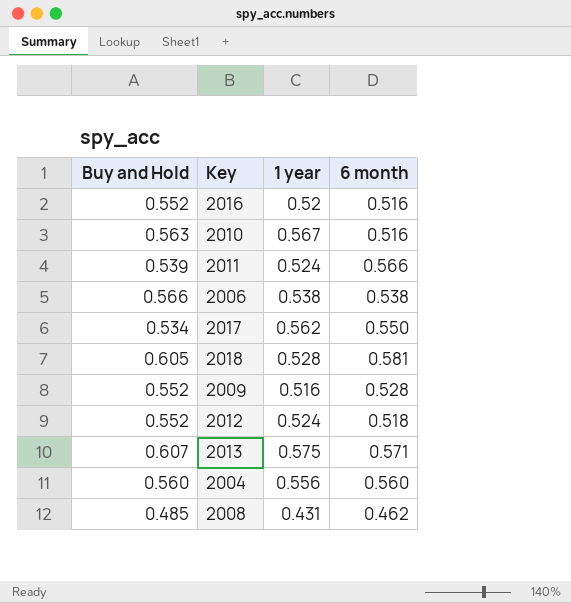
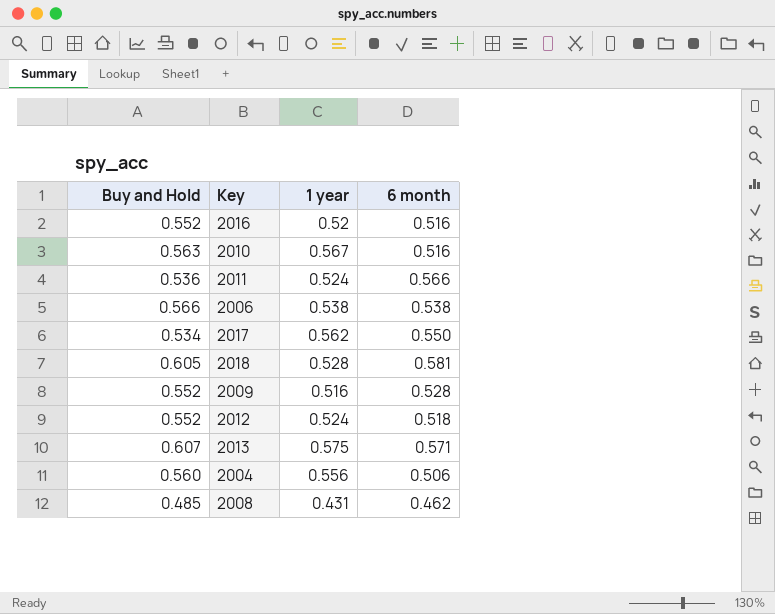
2011 | Buy and Hold: 0.539 -> 0.536
2004 | 6 month: 0.560 -> 0.506

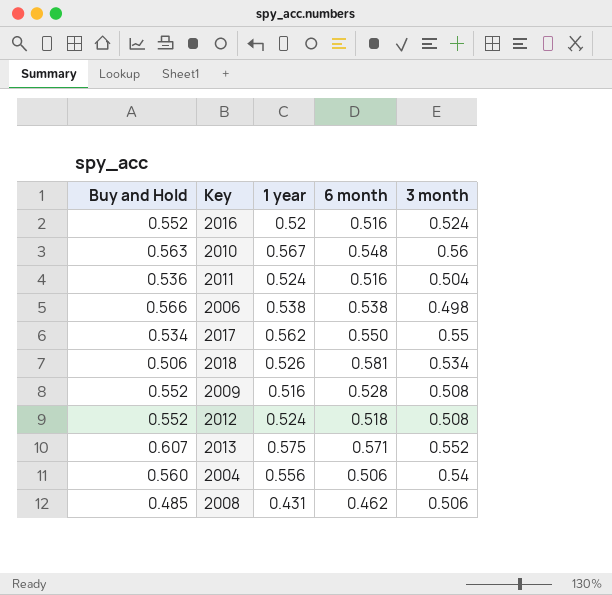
column 3 month | position: none -> 5
2010 | 6 month: 0.516 -> 0.548
2011 | 6 month: 0.566 -> 0.516
2018 | Buy and Hold: 0.605 -> 0.506
2018 | 1 year: 0.528 -> 0.526

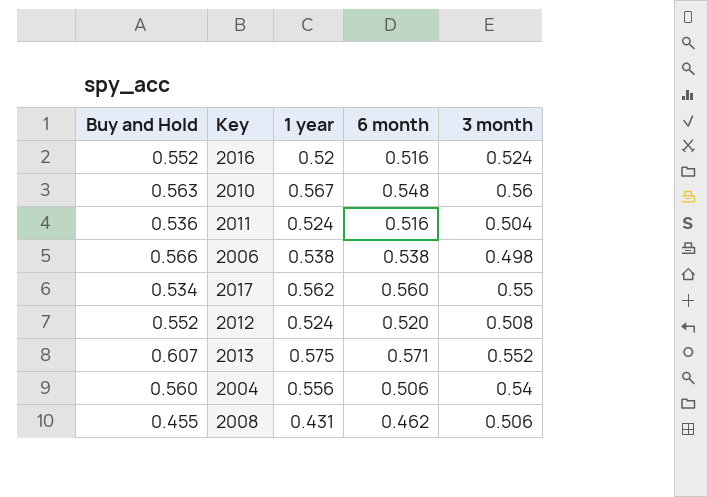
row 2018: 0.506 | 0.526 | 0.581 | 0.534 -> none
row 2009: 0.552 | 0.516 | 0.528 | 0.508 -> none
2017 | 6 month: 0.550 -> 0.560
2012 | 6 month: 0.518 -> 0.520
2008 | Buy and Hold: 0.485 -> 0.455

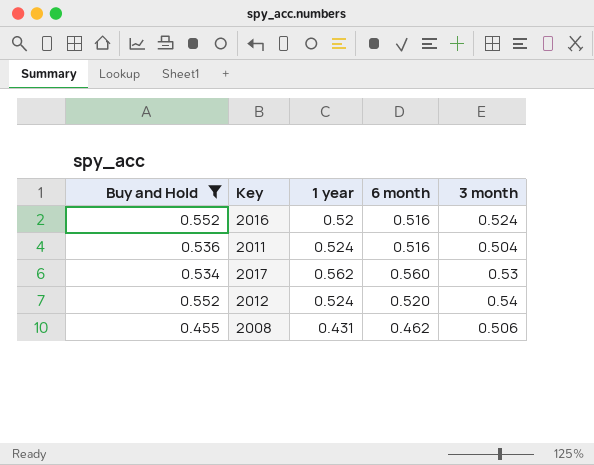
filter: none -> Buy and Hold <= 0.552
2017 | 3 month: 0.55 -> 0.53
2012 | 3 month: 0.508 -> 0.54

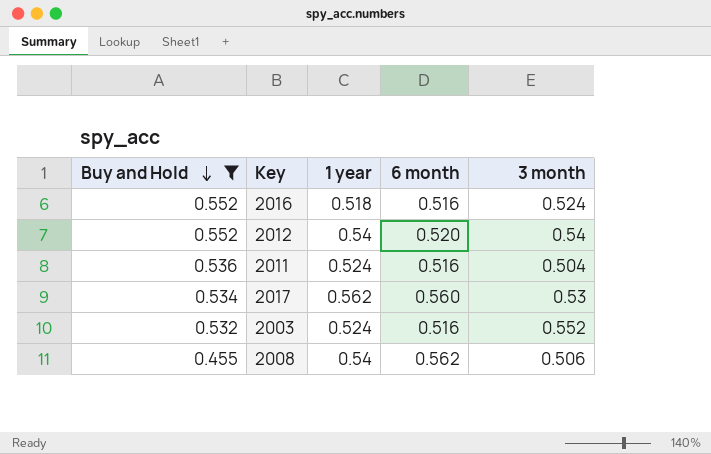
row order: none -> Buy and Hold descending
2016 | 1 year: 0.52 -> 0.518
2012 | 1 year: 0.524 -> 0.54
row 2003: none -> 0.532 | 0.524 | 0.516 | 0.552
2008 | 1 year: 0.431 -> 0.54
2008 | 6 month: 0.462 -> 0.562

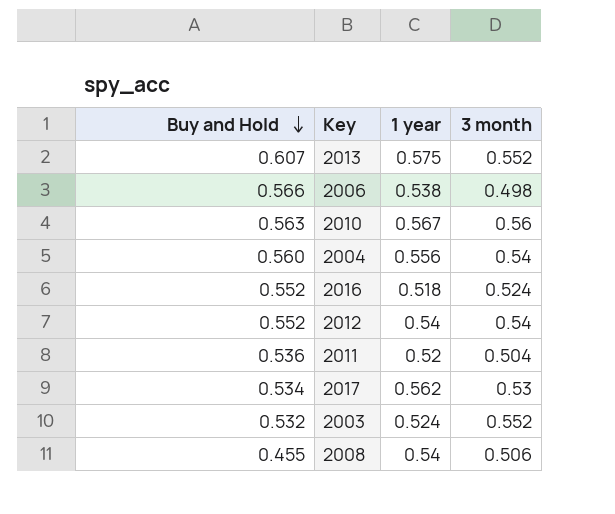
filter: Buy and Hold <= 0.552 -> none
column 6 month | position: 4 -> none
2011 | 1 year: 0.524 -> 0.52

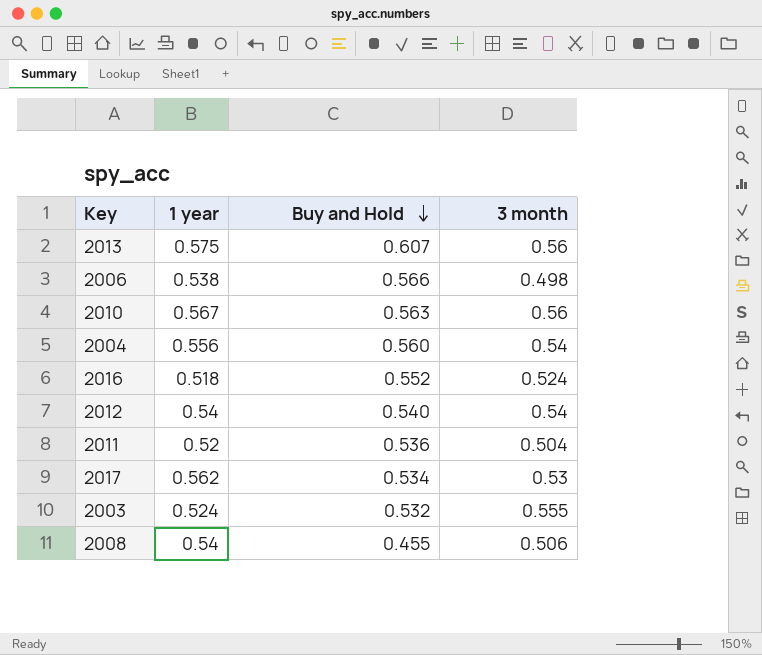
column Buy and Hold | position: 1 -> 3
2013 | 3 month: 0.552 -> 0.56
2012 | Buy and Hold: 0.552 -> 0.540
2003 | 3 month: 0.552 -> 0.555

